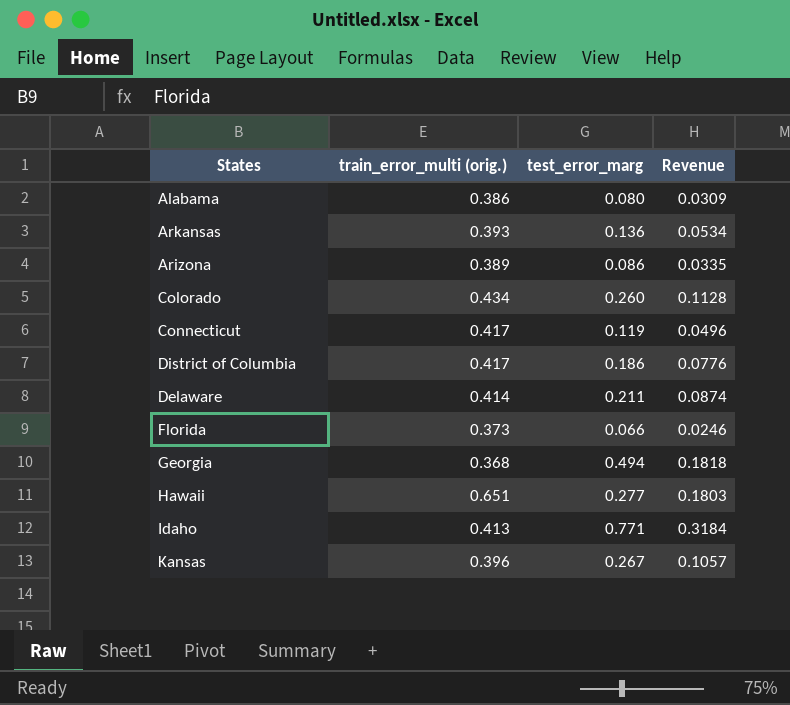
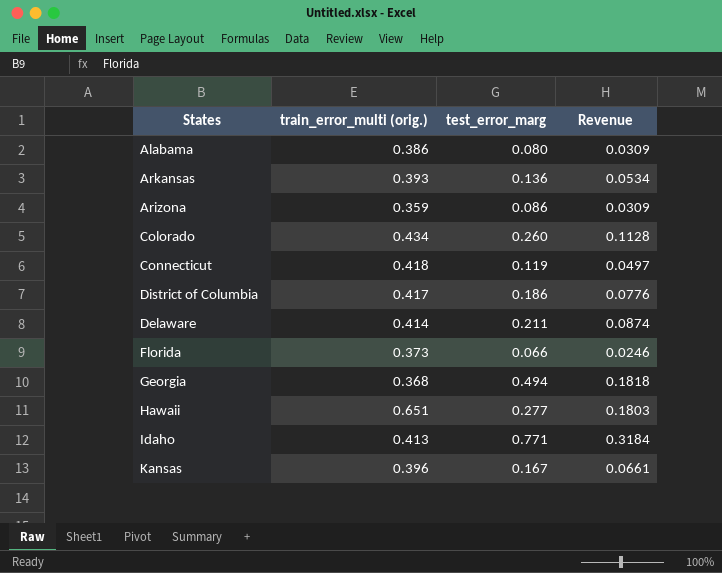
Arizona | train_error_multi (orig.): 0.389 -> 0.359
Arizona | Revenue: 0.0335 -> 0.0309
Connecticut | train_error_multi (orig.): 0.417 -> 0.418
Connecticut | Revenue: 0.0496 -> 0.0497
Kansas | test_error_marg: 0.267 -> 0.167
Kansas | Revenue: 0.1057 -> 0.0661

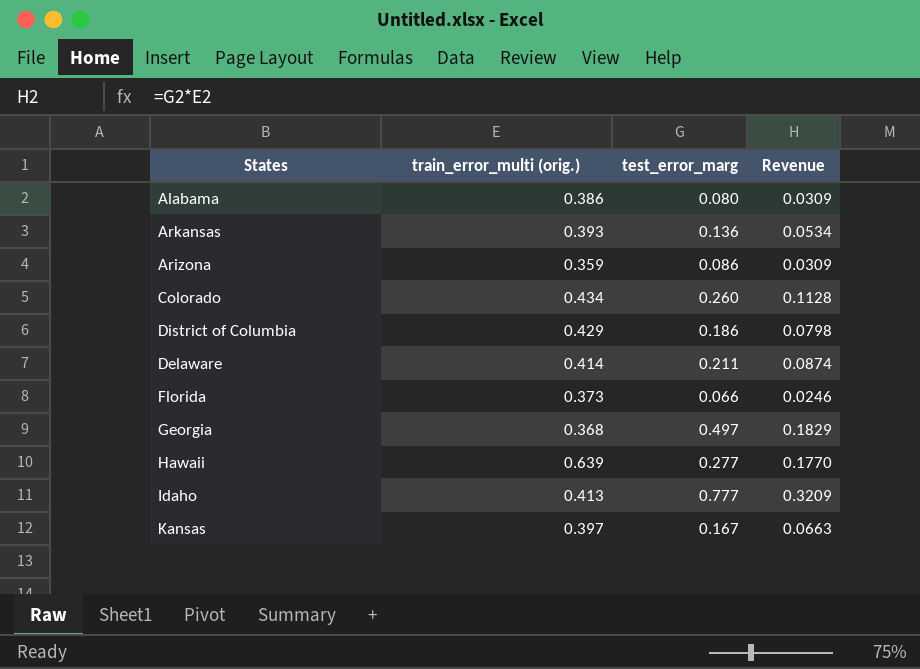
row Connecticut: 0.418 | 0.119 | 0.0497 -> none
District of Columbia | train_error_multi (orig.): 0.417 -> 0.429
District of Columbia | Revenue: 0.0776 -> 0.0798
Georgia | test_error_marg: 0.494 -> 0.497
Georgia | Revenue: 0.1818 -> 0.1829
Hawaii | train_error_multi (orig.): 0.651 -> 0.639
Hawaii | Revenue: 0.1803 -> 0.1770
Idaho | test_error_marg: 0.771 -> 0.777
Idaho | Revenue: 0.3184 -> 0.3209
Kansas | train_error_multi (orig.): 0.396 -> 0.397
Kansas | Revenue: 0.0661 -> 0.0663

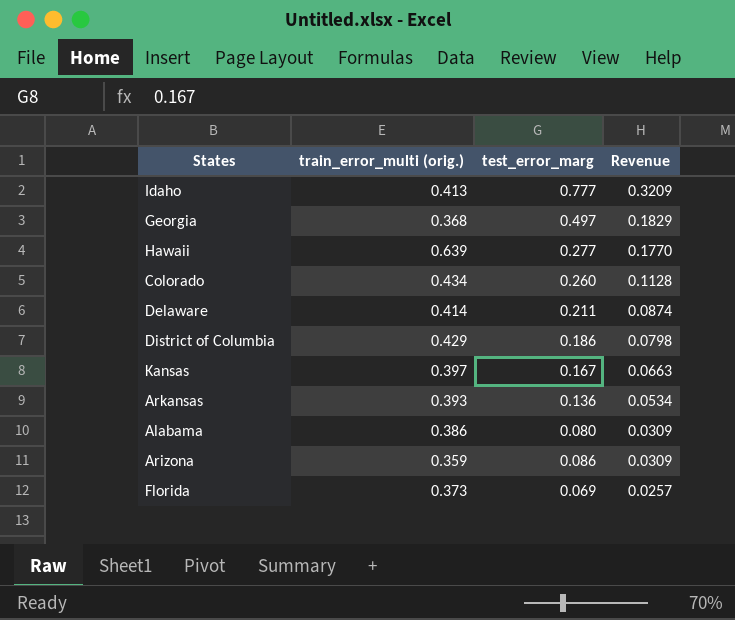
row order: none -> Revenue descending
Florida | test_error_marg: 0.066 -> 0.069
Florida | Revenue: 0.0246 -> 0.0257

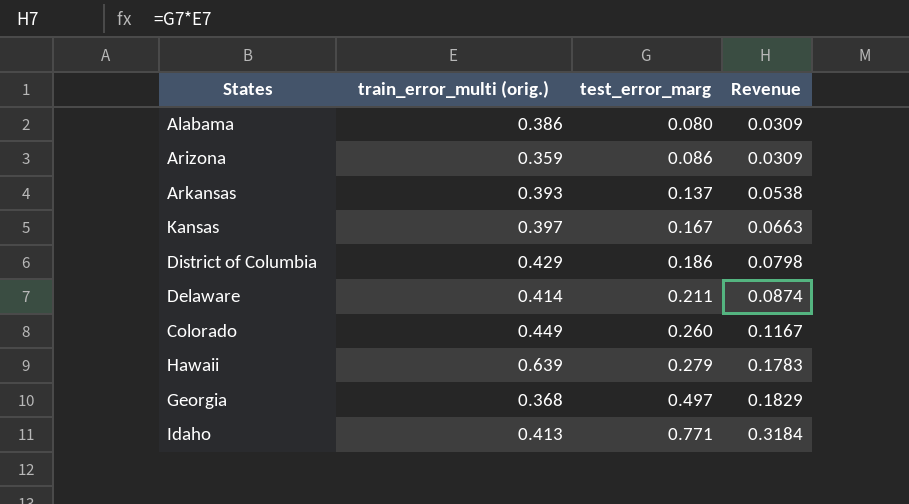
row order: Revenue descending -> test_error_marg ascending
row Florida: 0.373 | 0.069 | 0.0257 -> none
Arkansas | test_error_marg: 0.136 -> 0.137
Arkansas | Revenue: 0.0534 -> 0.0538
Colorado | train_error_multi (orig.): 0.434 -> 0.449
Colorado | Revenue: 0.1128 -> 0.1167
Hawaii | test_error_marg: 0.277 -> 0.279
Hawaii | Revenue: 0.1770 -> 0.1783
Idaho | test_error_marg: 0.777 -> 0.771
Idaho | Revenue: 0.3209 -> 0.3184

